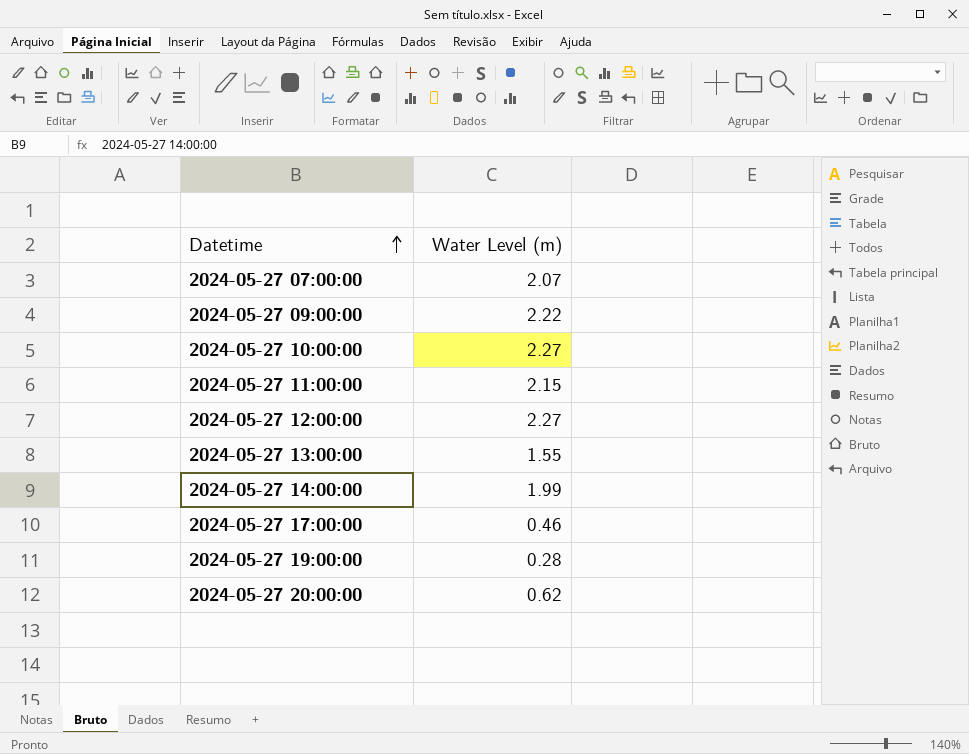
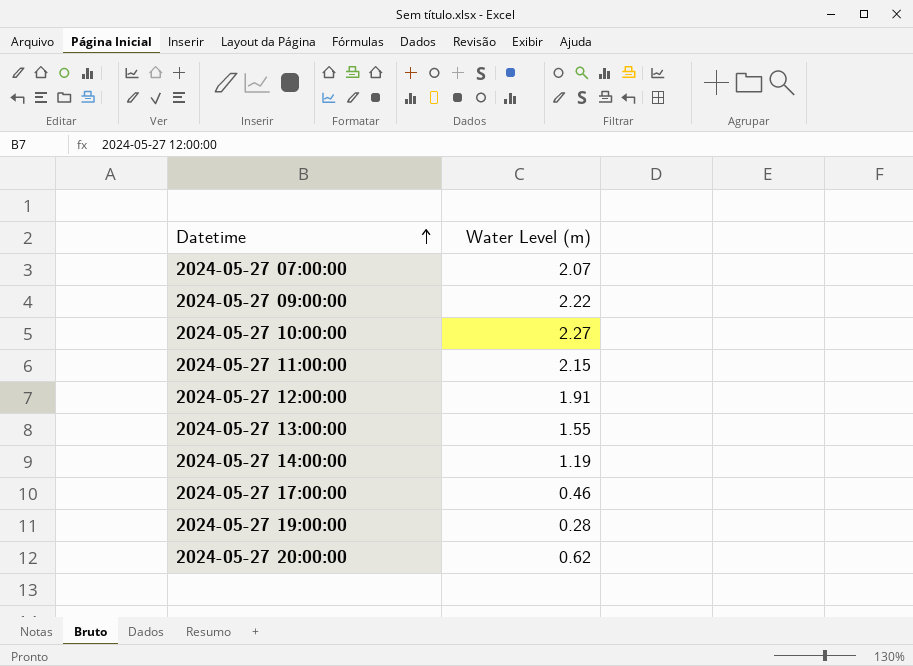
2024-05-27 12:00:00 | Water Level (m): 2.27 -> 1.91
2024-05-27 14:00:00 | Water Level (m): 1.99 -> 1.19

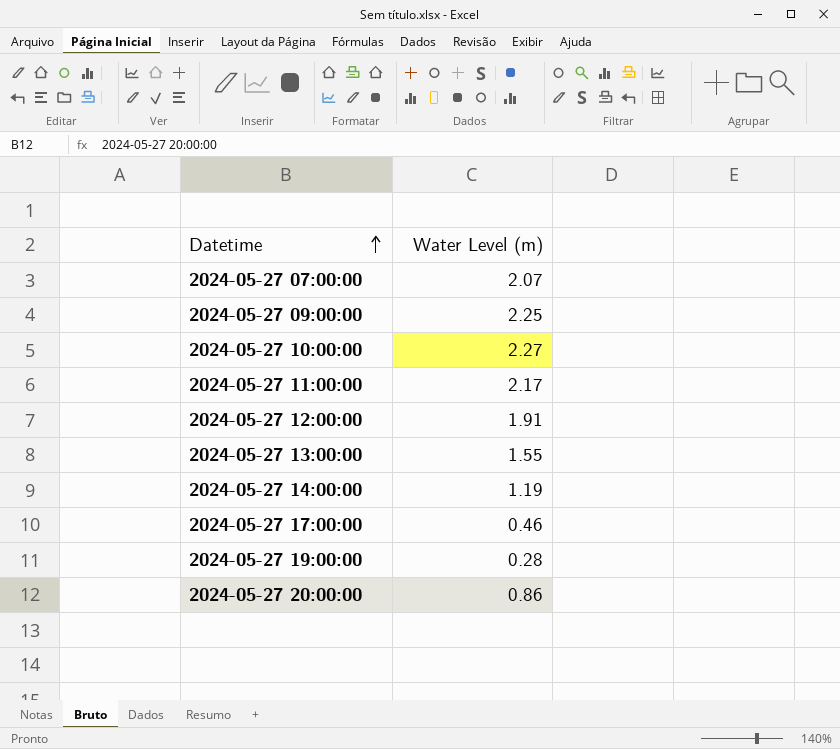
2024-05-27 09:00:00 | Water Level (m): 2.22 -> 2.25
2024-05-27 11:00:00 | Water Level (m): 2.15 -> 2.17
2024-05-27 20:00:00 | Water Level (m): 0.62 -> 0.86

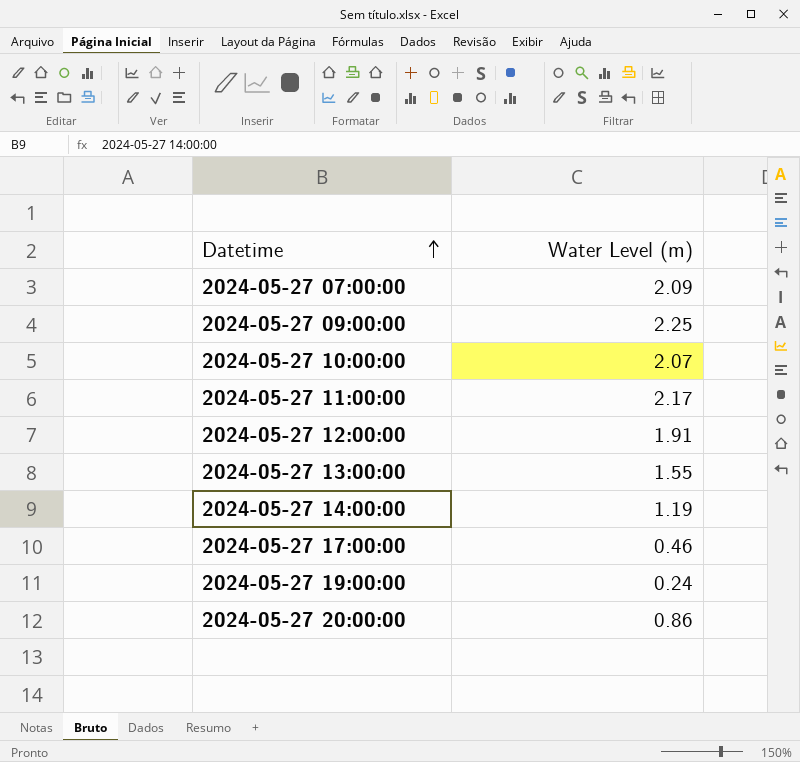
2024-05-27 07:00:00 | Water Level (m): 2.07 -> 2.09
2024-05-27 10:00:00 | Water Level (m): 2.27 -> 2.07
2024-05-27 19:00:00 | Water Level (m): 0.28 -> 0.24

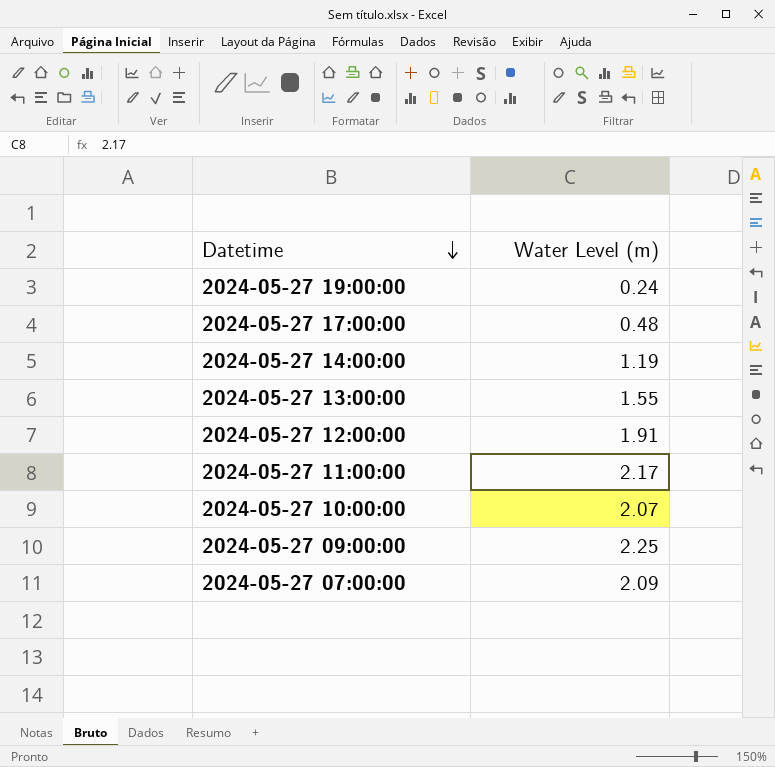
row order: Datetime ascending -> Datetime descending
row 2024-05-27 20:00:00: 0.86 -> none
2024-05-27 17:00:00 | Water Level (m): 0.46 -> 0.48

